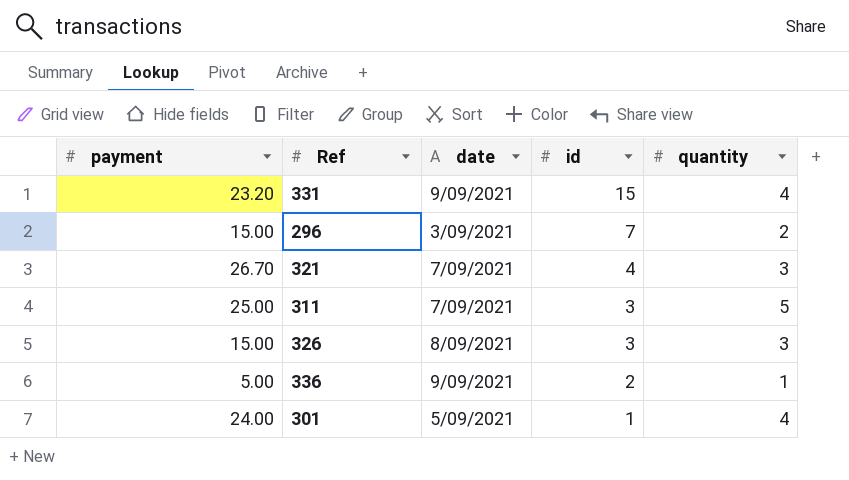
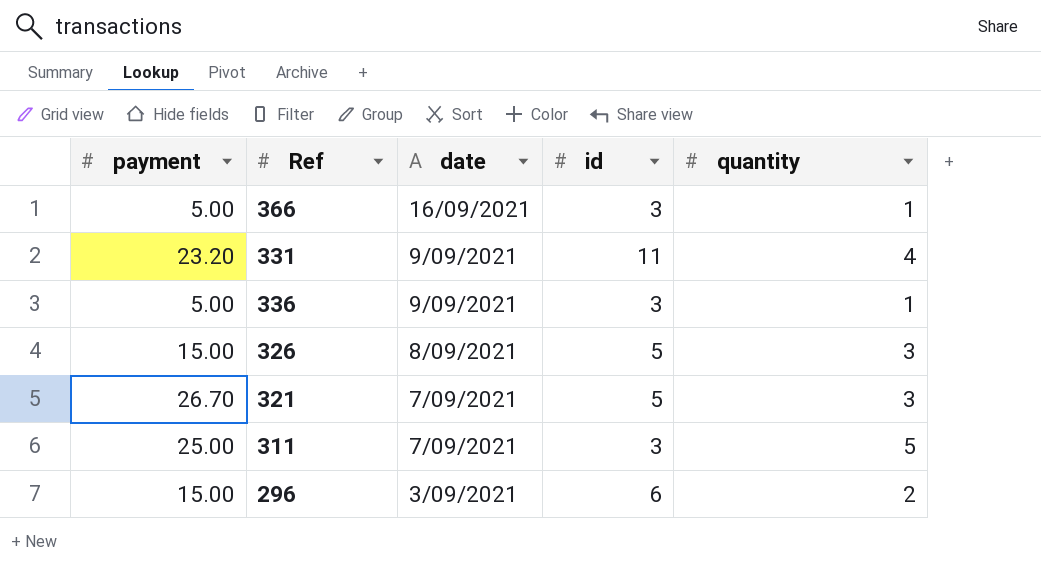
row order: id descending -> date descending
row 301: 24.00 | 5/09/2021 | 1 | 4 -> none
row 366: none -> 5.00 | 16/09/2021 | 3 | 1
331 | id: 15 -> 11
336 | id: 2 -> 3
326 | id: 3 -> 5
321 | id: 4 -> 5
296 | id: 7 -> 6

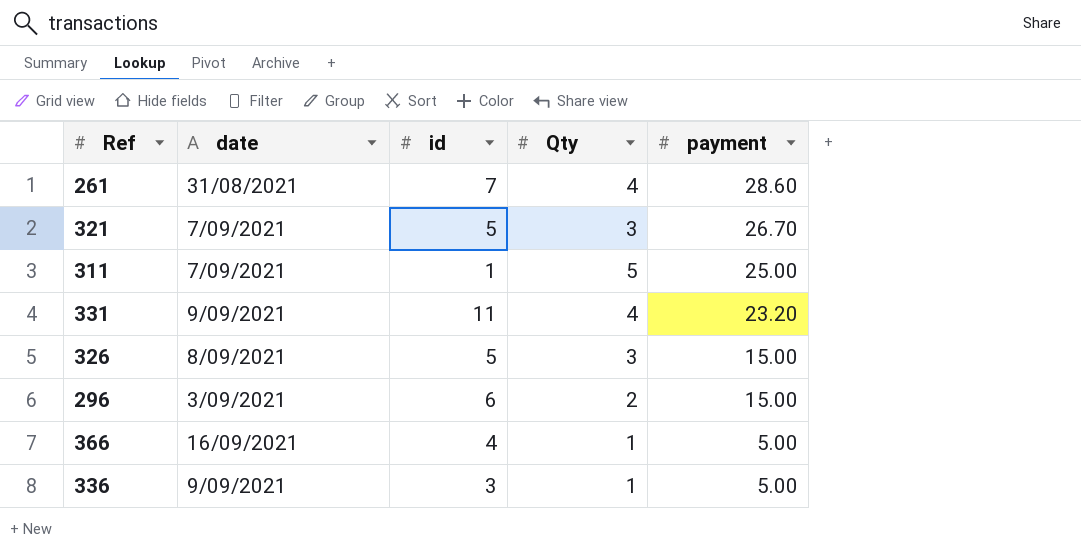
row order: date descending -> payment descending
column name: quantity -> Qty
column payment | position: 1 -> 5
row 261: none -> 31/08/2021 | 7 | 4 | 28.60
311 | id: 3 -> 1
366 | id: 3 -> 4

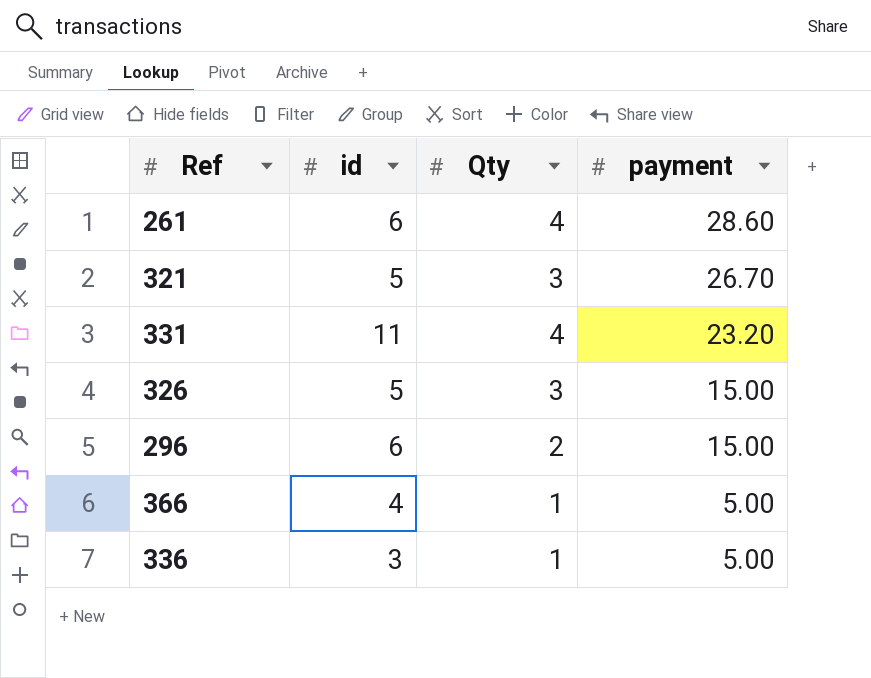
column date | position: 2 -> none
row 311: 7/09/2021 | 1 | 5 | 25.00 -> none
261 | id: 7 -> 6

